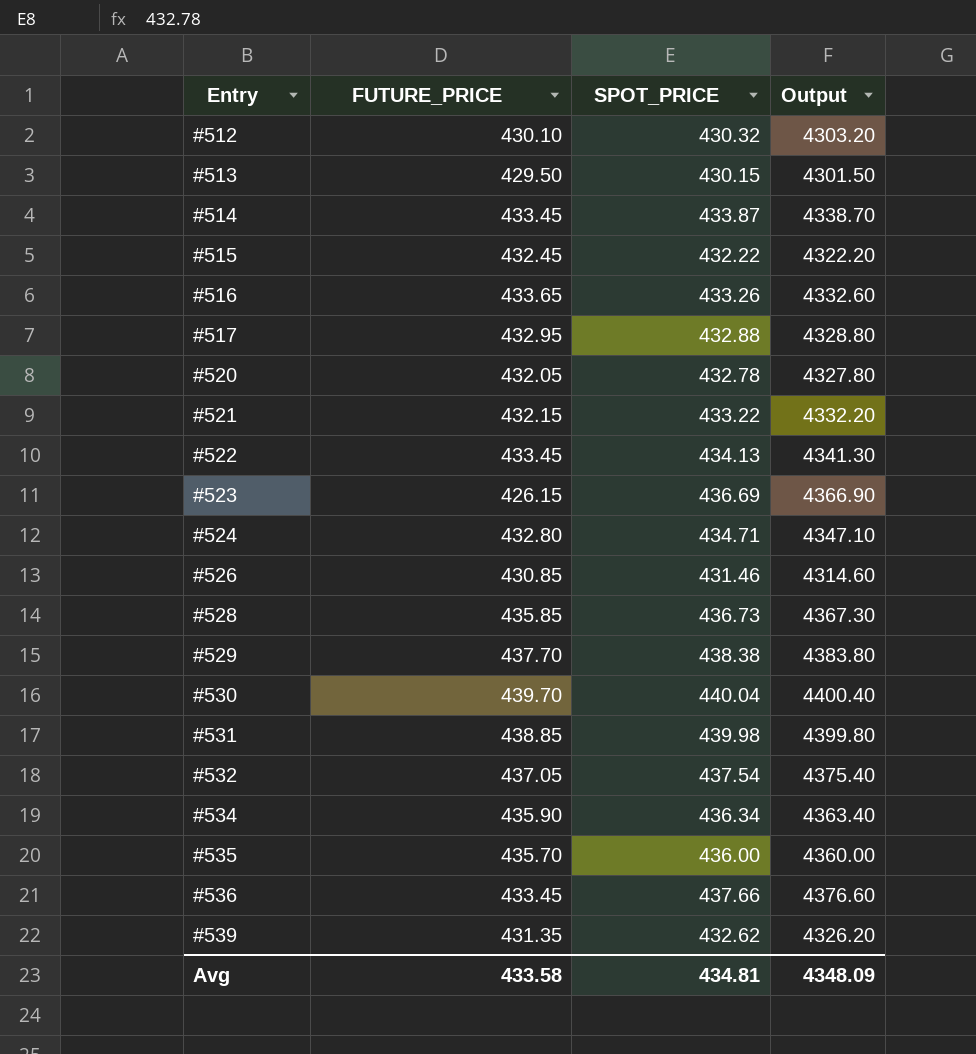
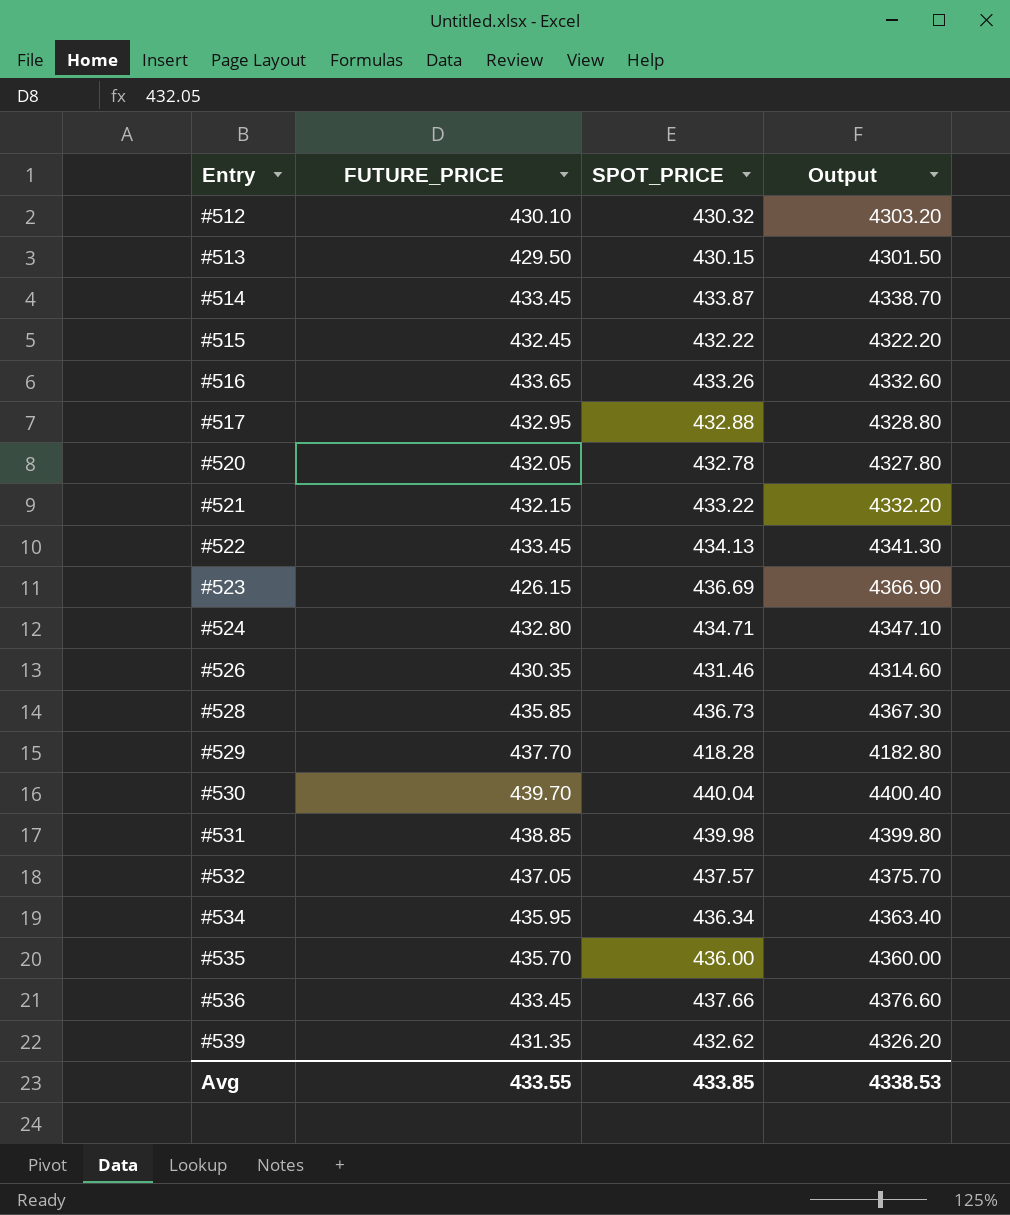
#526 | FUTURE_PRICE: 430.85 -> 430.35
#529 | SPOT_PRICE: 438.38 -> 418.28
#529 | Output: 4383.80 -> 4182.80
#532 | SPOT_PRICE: 437.54 -> 437.57
#532 | Output: 4375.40 -> 4375.70
#534 | FUTURE_PRICE: 435.90 -> 435.95
Avg | FUTURE_PRICE: 433.58 -> 433.55
Avg | SPOT_PRICE: 434.81 -> 433.85
Avg | Output: 4348.09 -> 4338.53

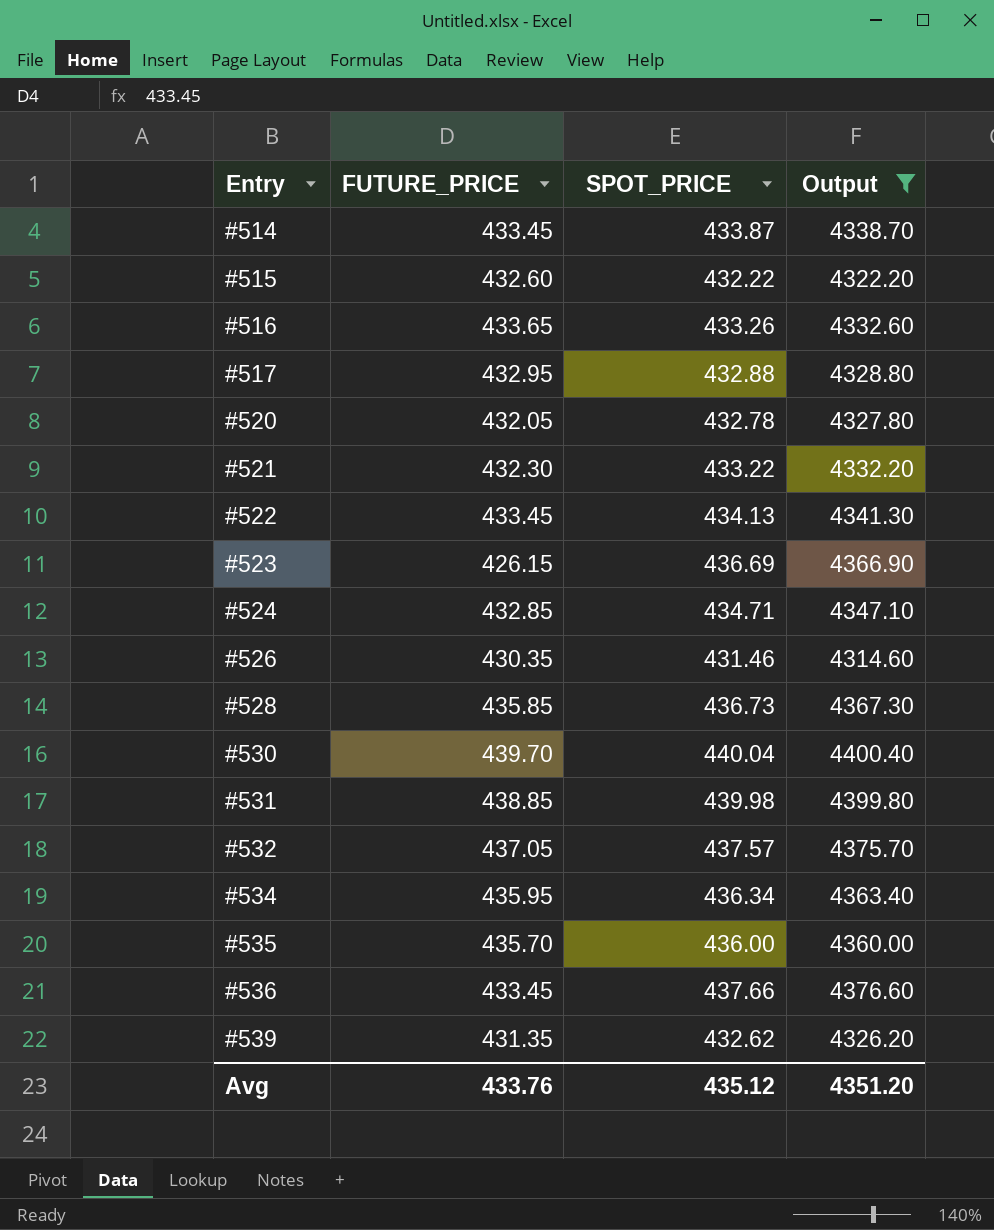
filter: none -> Output >= 4314.60
#515 | FUTURE_PRICE: 432.45 -> 432.60
#521 | FUTURE_PRICE: 432.15 -> 432.30
#524 | FUTURE_PRICE: 432.80 -> 432.85
Avg | FUTURE_PRICE: 433.55 -> 433.76
Avg | SPOT_PRICE: 433.85 -> 435.12
Avg | Output: 4338.53 -> 4351.20

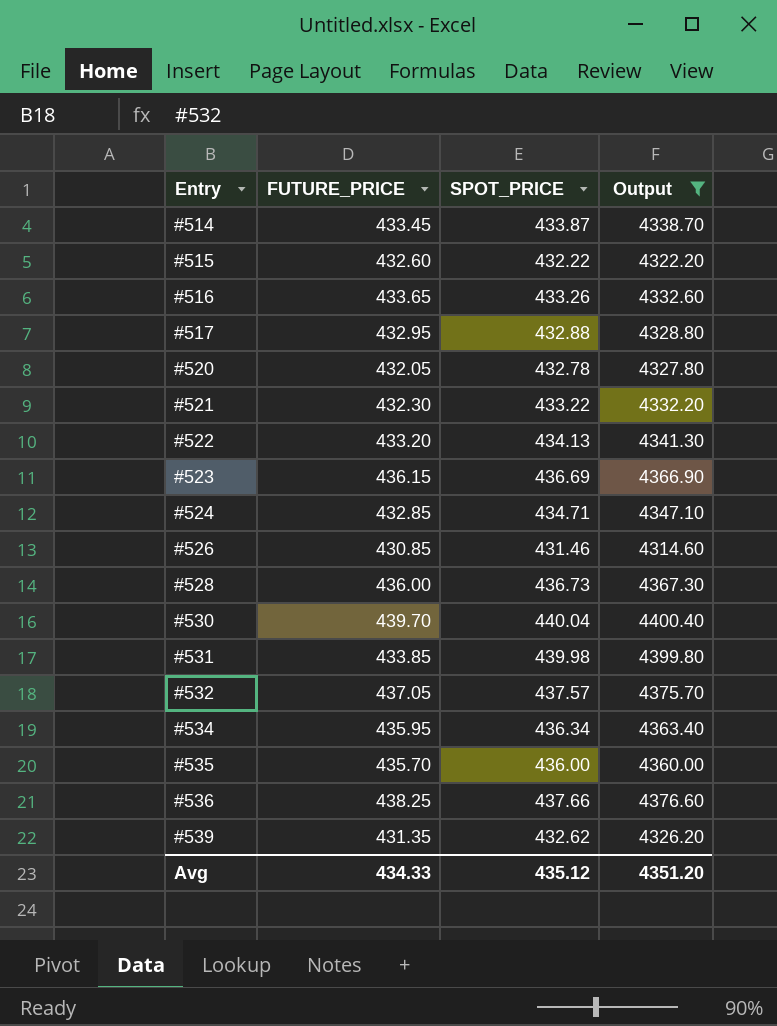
#522 | FUTURE_PRICE: 433.45 -> 433.20
#523 | FUTURE_PRICE: 426.15 -> 436.15
#526 | FUTURE_PRICE: 430.35 -> 430.85
#528 | FUTURE_PRICE: 435.85 -> 436.00
#531 | FUTURE_PRICE: 438.85 -> 433.85
#536 | FUTURE_PRICE: 433.45 -> 438.25
Avg | FUTURE_PRICE: 433.76 -> 434.33

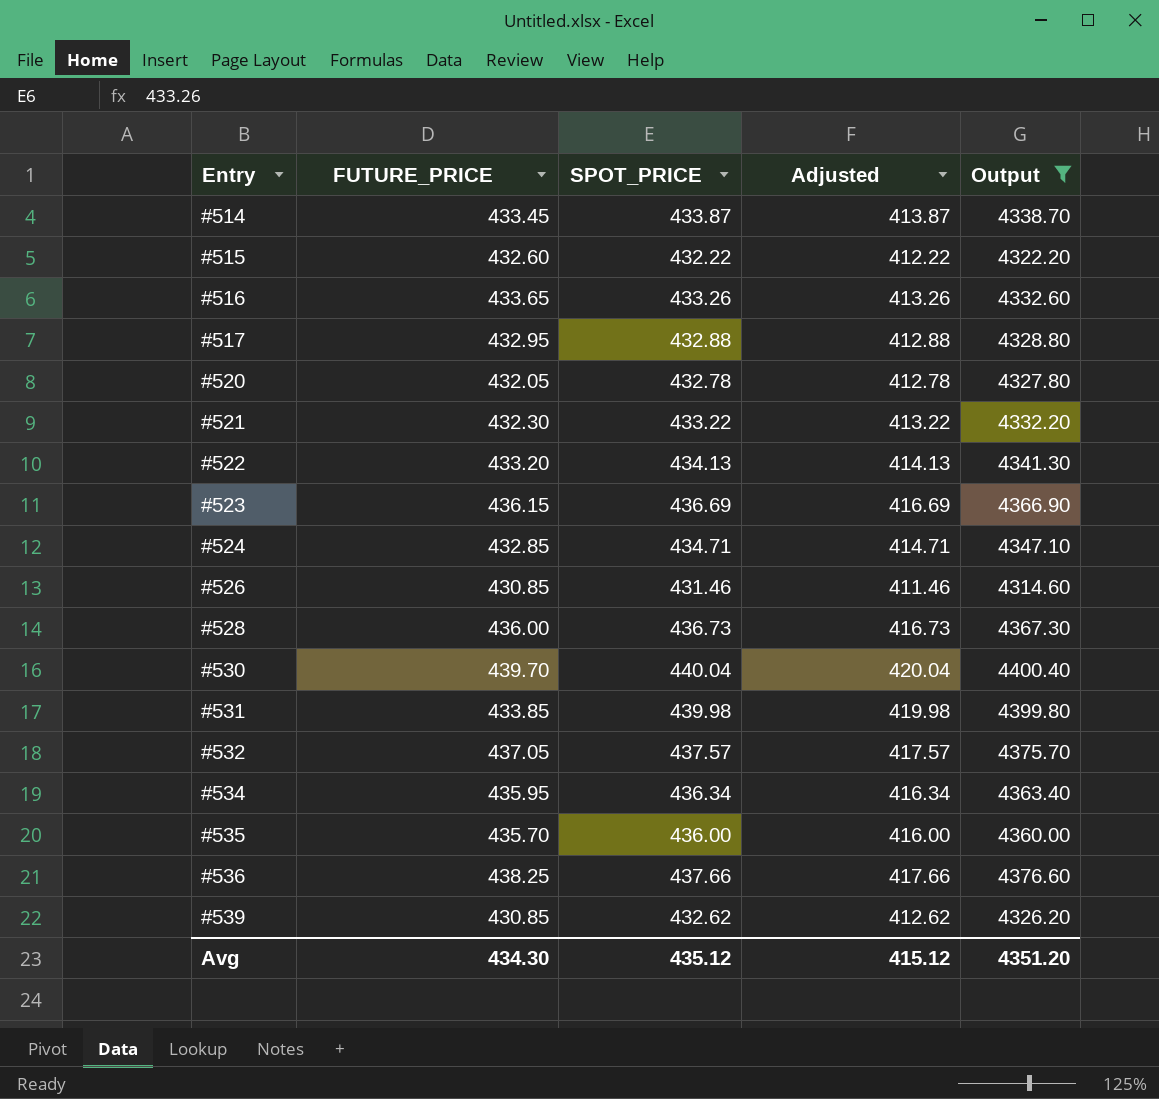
column Adjusted | formula: none -> [SPOT_PRICE] - 20
#539 | FUTURE_PRICE: 431.35 -> 430.85
Avg | FUTURE_PRICE: 434.33 -> 434.30

